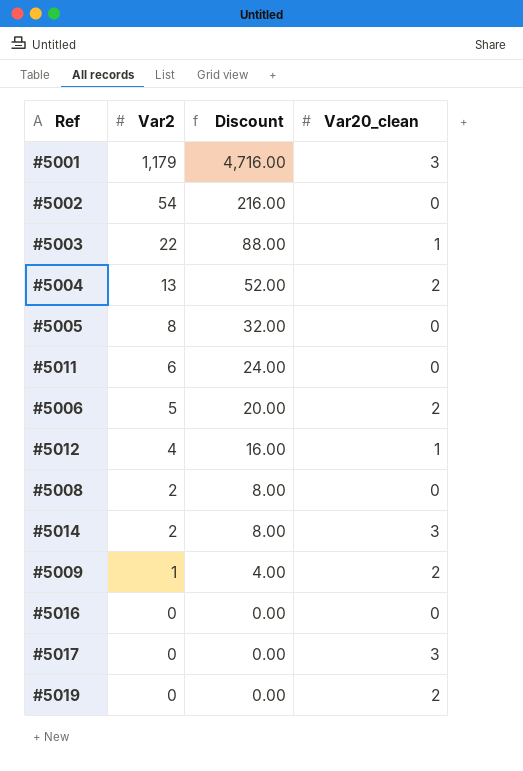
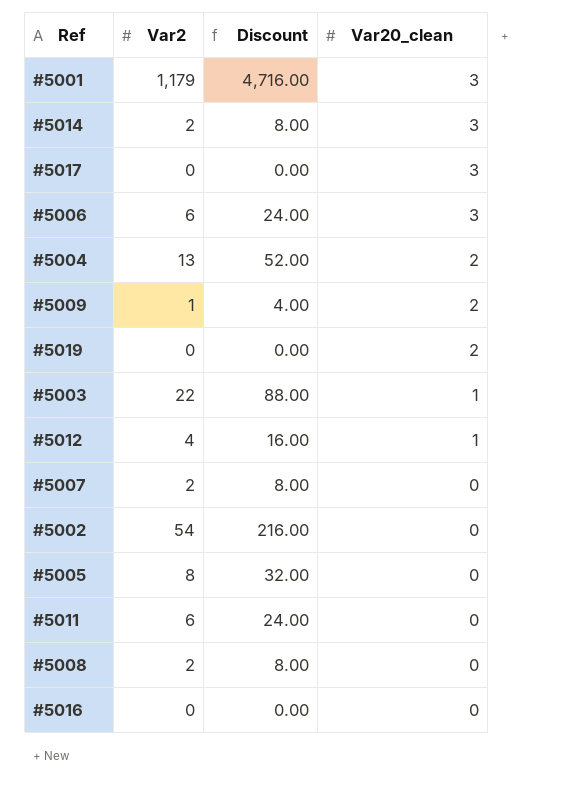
row order: Var2 descending -> Var20_clean descending
#5006 | Var2: 5 -> 6
#5006 | Discount: 20.00 -> 24.00
#5006 | Var20_clean: 2 -> 3
row #5007: none -> 2 | 8.00 | 0

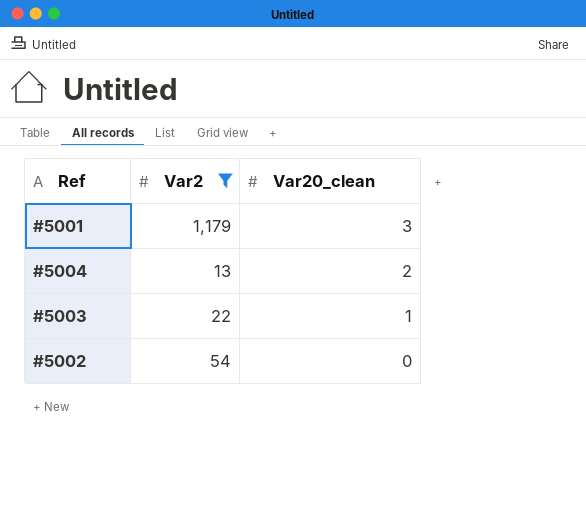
filter: none -> Var2 >= 13
column Discount | formula: [Var2] * 4 -> none

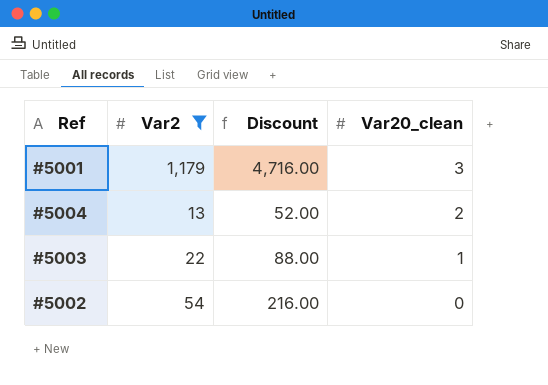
column Discount | formula: none -> [Var2] * 4

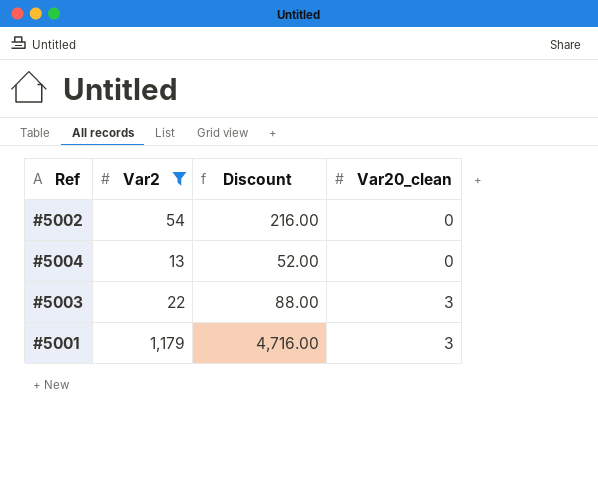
row order: Var20_clean descending -> Var20_clean ascending
#5004 | Var20_clean: 2 -> 0
#5003 | Var20_clean: 1 -> 3

